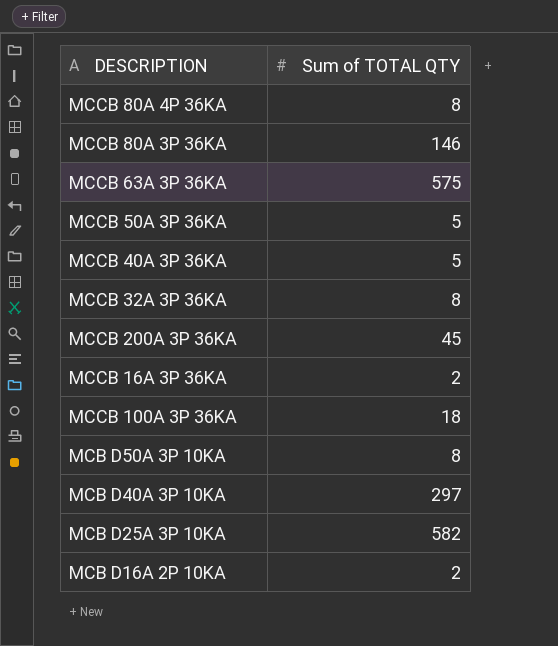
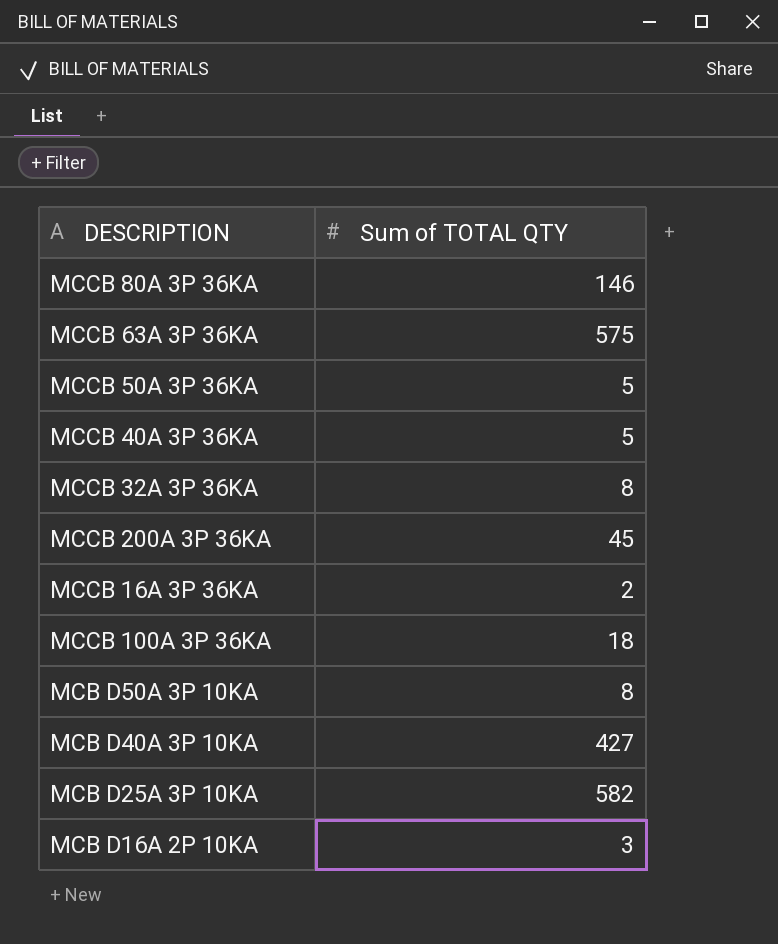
row MCCB 80A 4P 36KA: 8 -> none
MCB D40A 3P 10KA | Sum of TOTAL QTY: 297 -> 427
MCB D16A 2P 10KA | Sum of TOTAL QTY: 2 -> 3

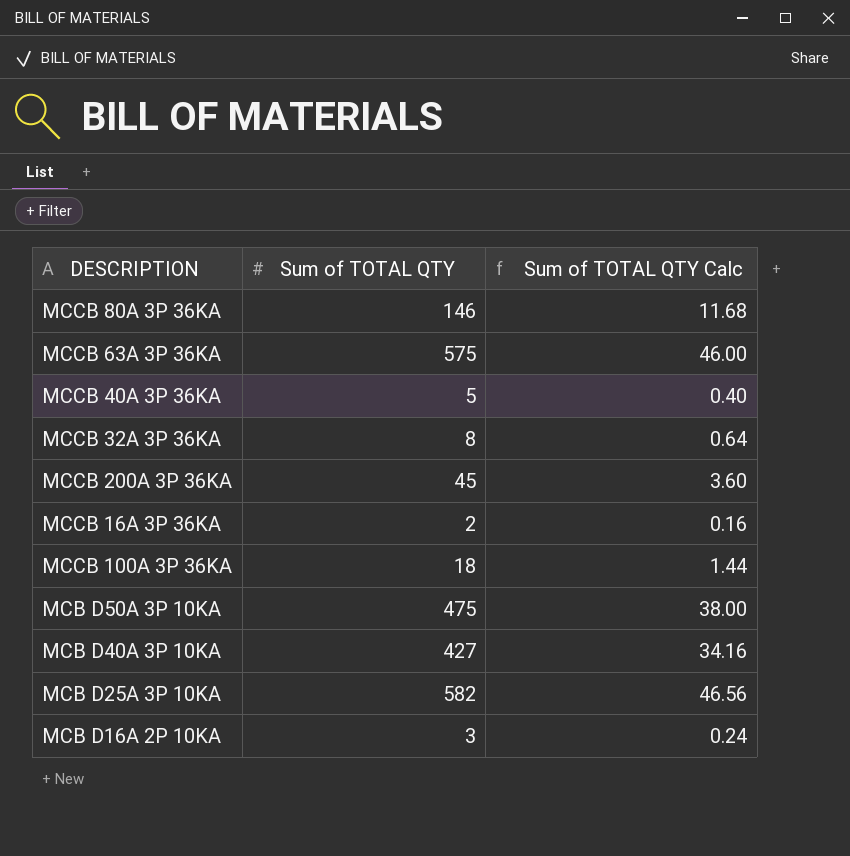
column Sum of TOTAL QTY Calc | formula: none -> [Sum of TOTAL QTY] * 0.08
row MCCB 50A 3P 36KA: 5 -> none
MCB D50A 3P 10KA | Sum of TOTAL QTY: 8 -> 475

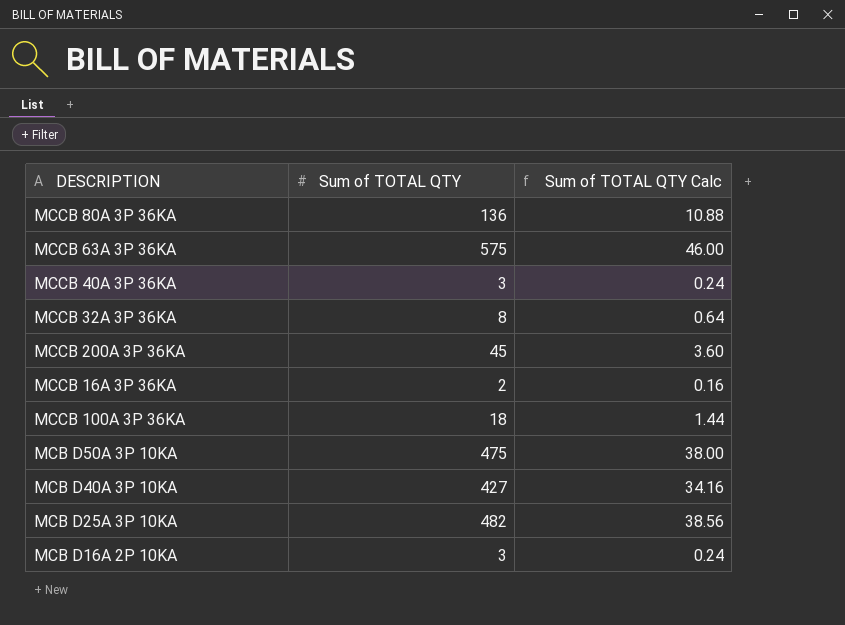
MCCB 80A 3P 36KA | Sum of TOTAL QTY: 146 -> 136
MCCB 80A 3P 36KA | Sum of TOTAL QTY Calc: 11.68 -> 10.88
MCCB 40A 3P 36KA | Sum of TOTAL QTY: 5 -> 3
MCCB 40A 3P 36KA | Sum of TOTAL QTY Calc: 0.40 -> 0.24
MCB D25A 3P 10KA | Sum of TOTAL QTY: 582 -> 482
MCB D25A 3P 10KA | Sum of TOTAL QTY Calc: 46.56 -> 38.56

